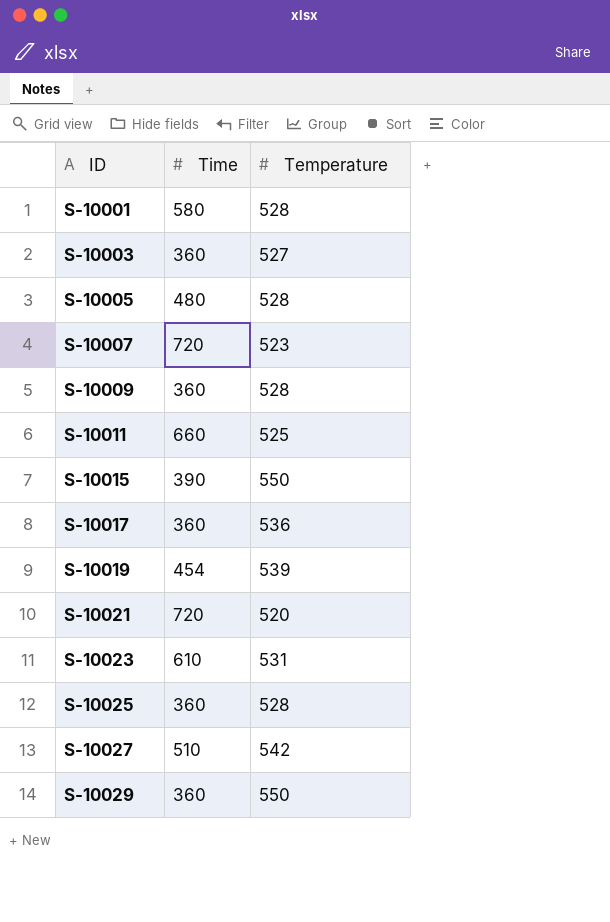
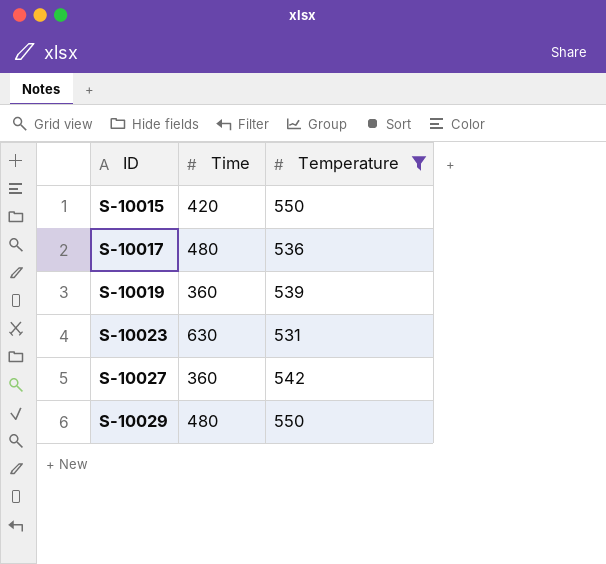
filter: none -> Temperature >= 531
S-10015 | Time: 390 -> 420
S-10017 | Time: 360 -> 480
S-10019 | Time: 454 -> 360
S-10023 | Time: 610 -> 630
S-10027 | Time: 510 -> 360
S-10029 | Time: 360 -> 480

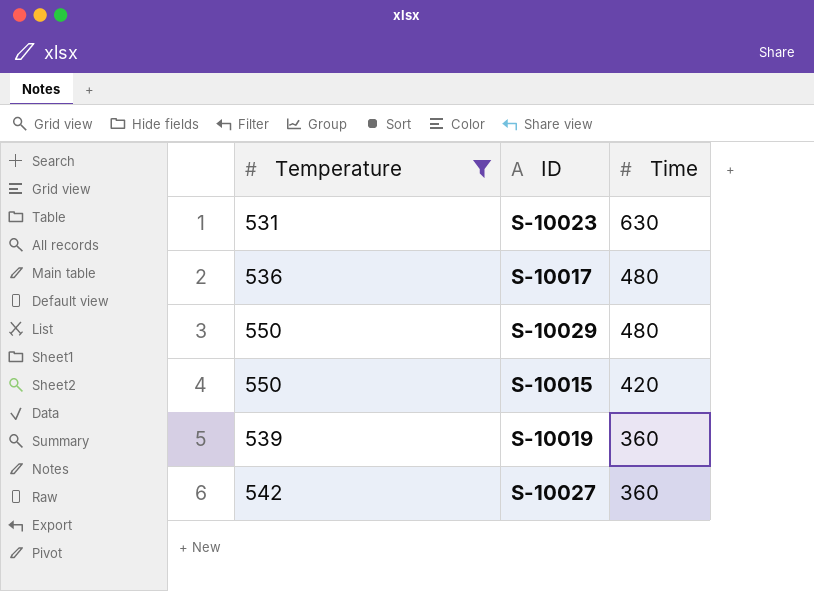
row order: ID ascending -> Time descending
column Temperature | position: 3 -> 1

